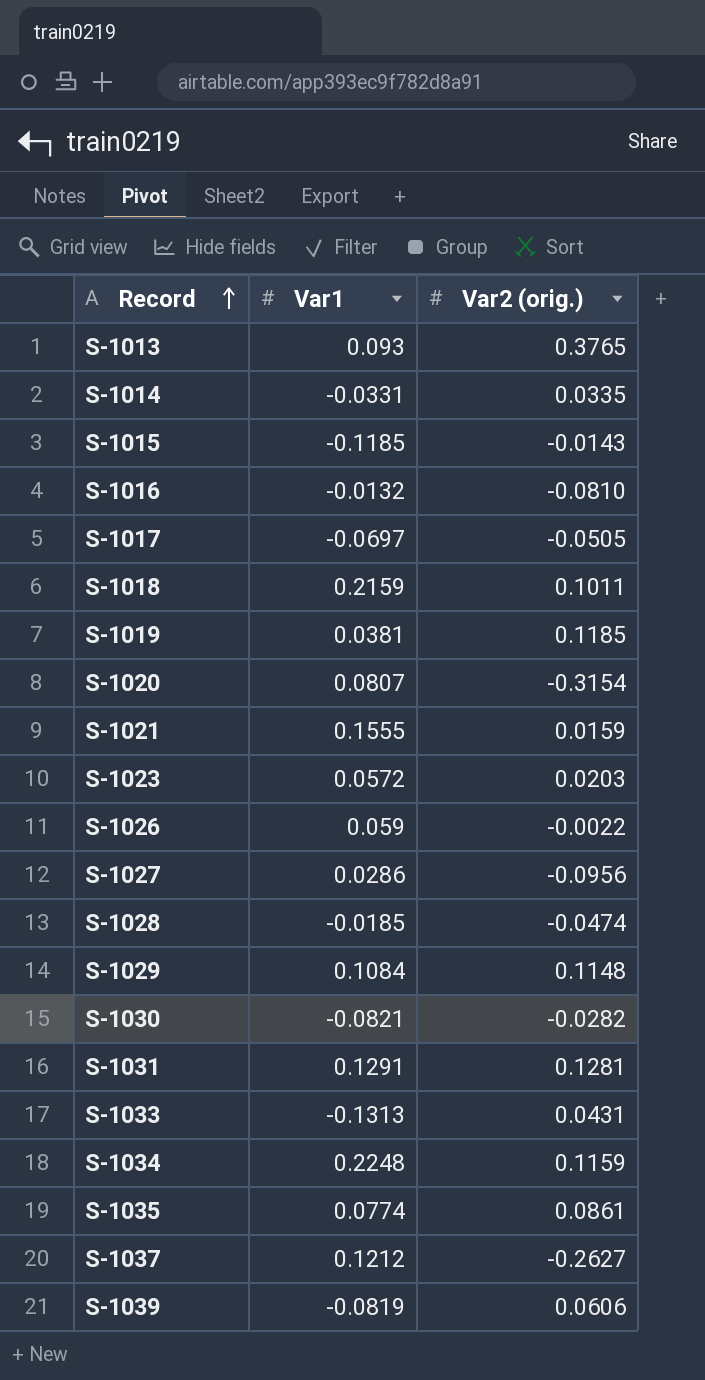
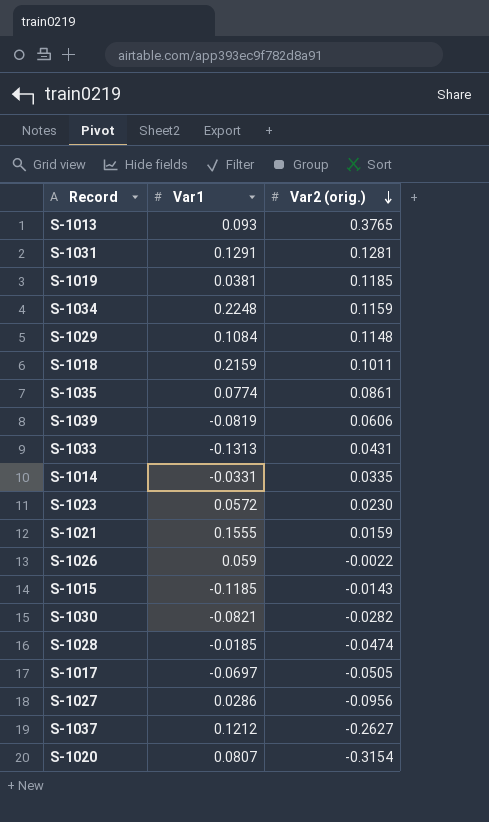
row order: Record ascending -> Var2 (orig.) descending
row S-1016: -0.0132 | -0.0810 -> none
S-1023 | Var2 (orig.): 0.0203 -> 0.0230

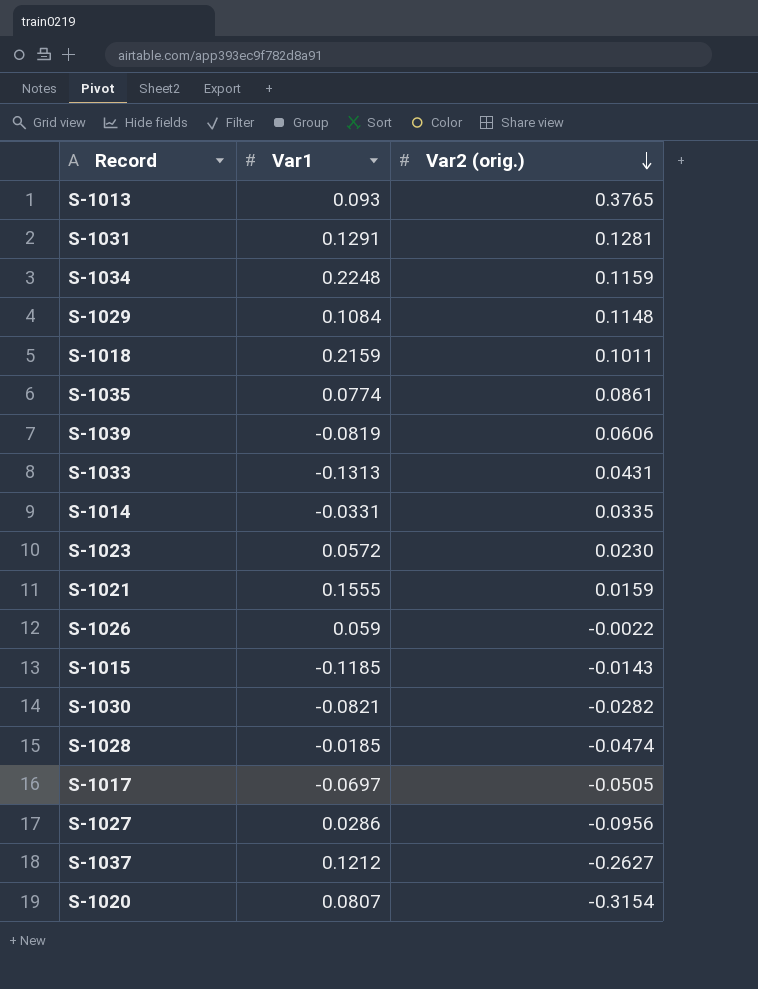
row S-1019: 0.0381 | 0.1185 -> none

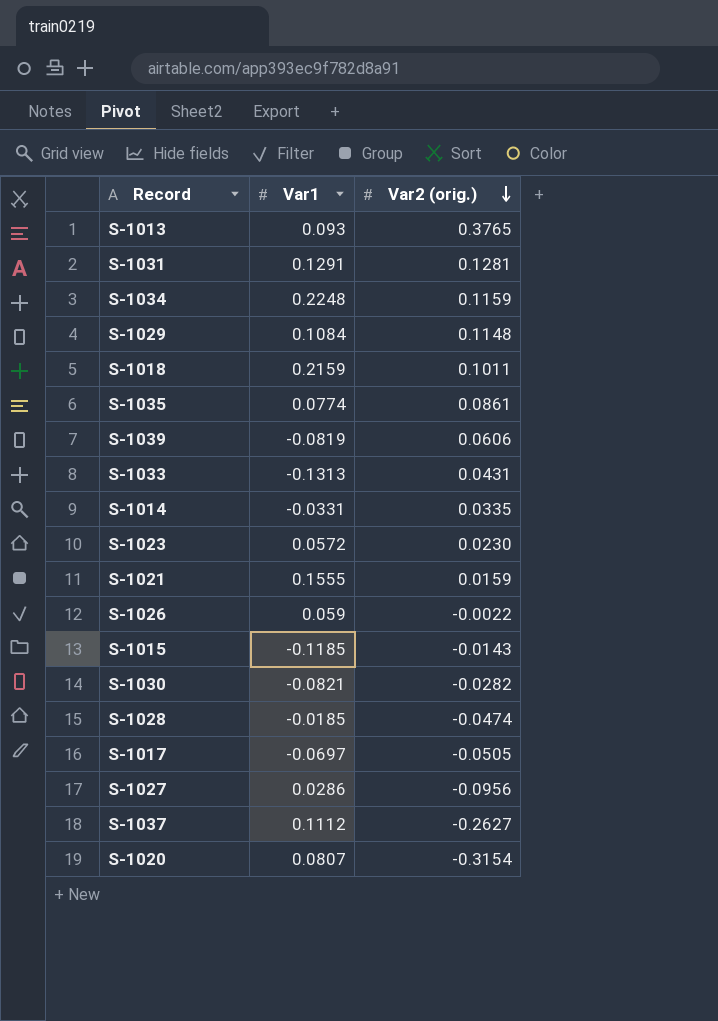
S-1037 | Var1: 0.1212 -> 0.1112

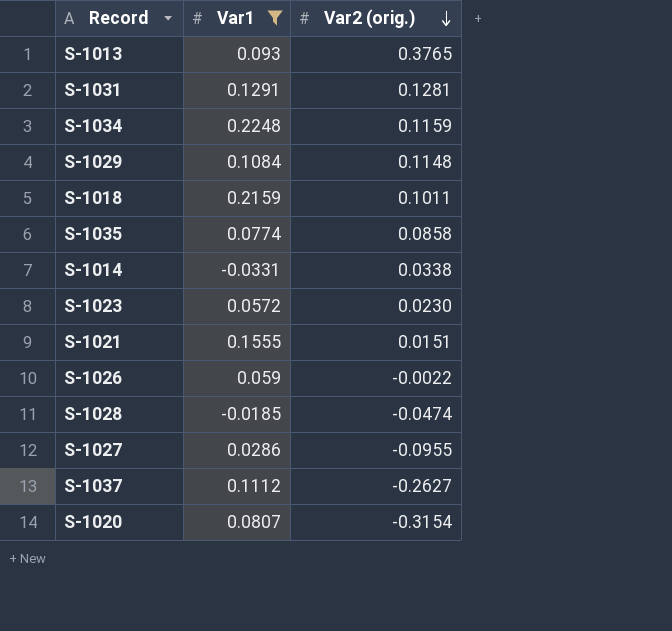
filter: none -> Var1 >= -0.0331
S-1035 | Var2 (orig.): 0.0861 -> 0.0858
S-1014 | Var2 (orig.): 0.0335 -> 0.0338
S-1021 | Var2 (orig.): 0.0159 -> 0.0151
S-1027 | Var2 (orig.): -0.0956 -> -0.0955

